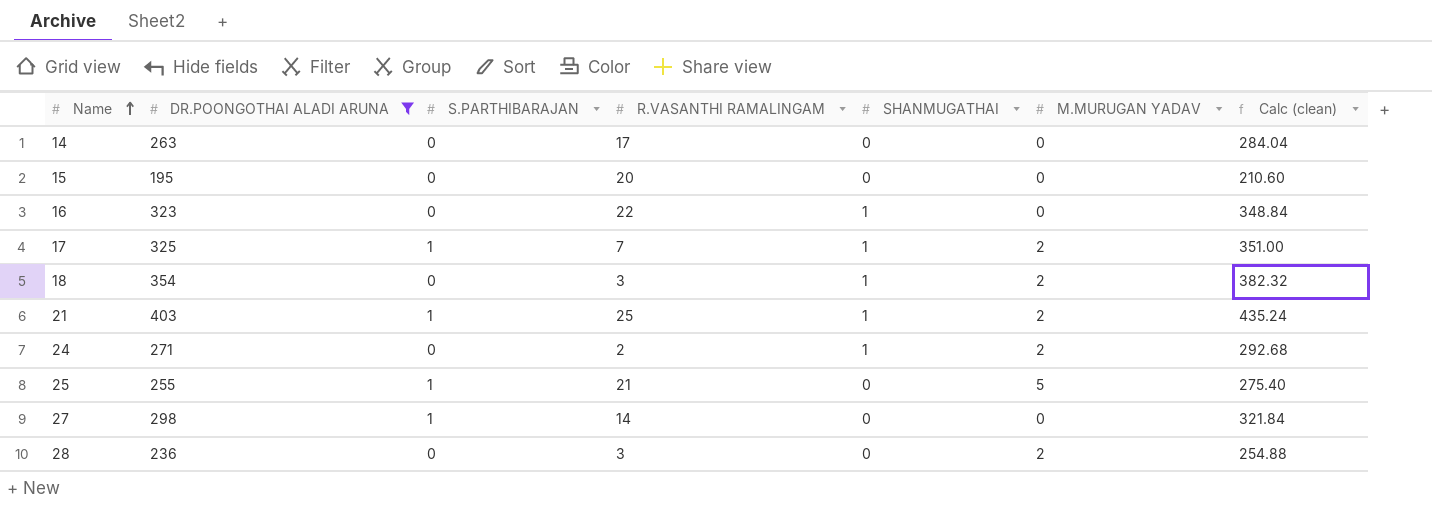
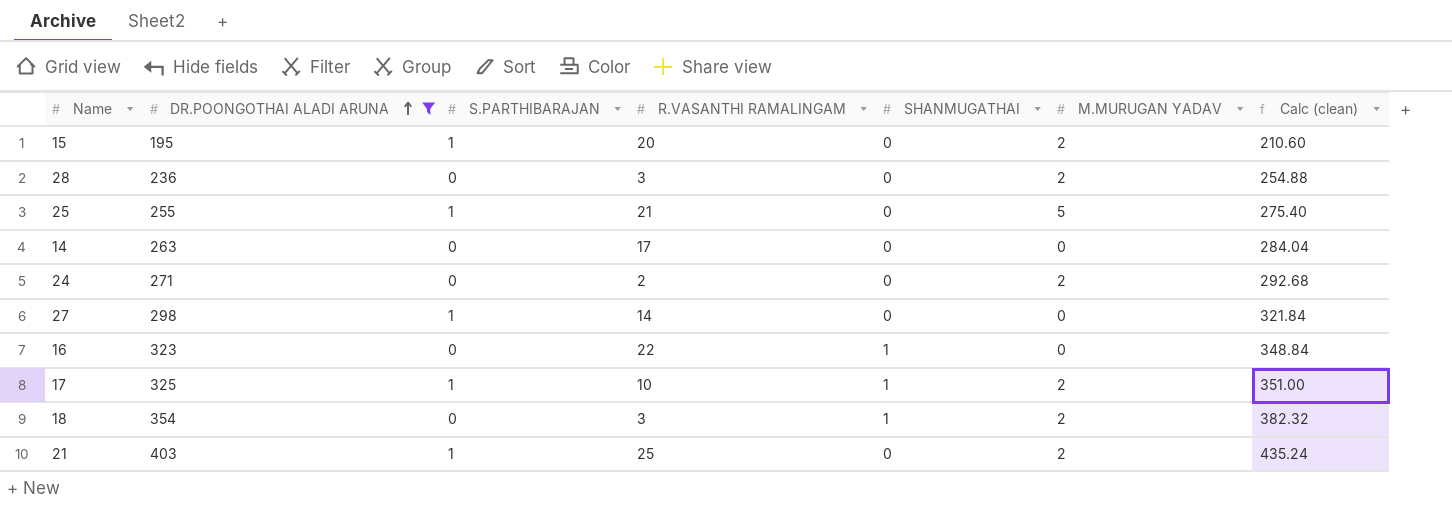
row order: Name ascending -> DR.POONGOTHAI ALADI ARUNA ascending
15 | S.PARTHIBARAJAN: 0 -> 1
15 | M.MURUGAN YADAV: 0 -> 2
24 | SHANMUGATHAI: 1 -> 0
17 | R.VASANTHI RAMALINGAM: 7 -> 10
21 | SHANMUGATHAI: 1 -> 0

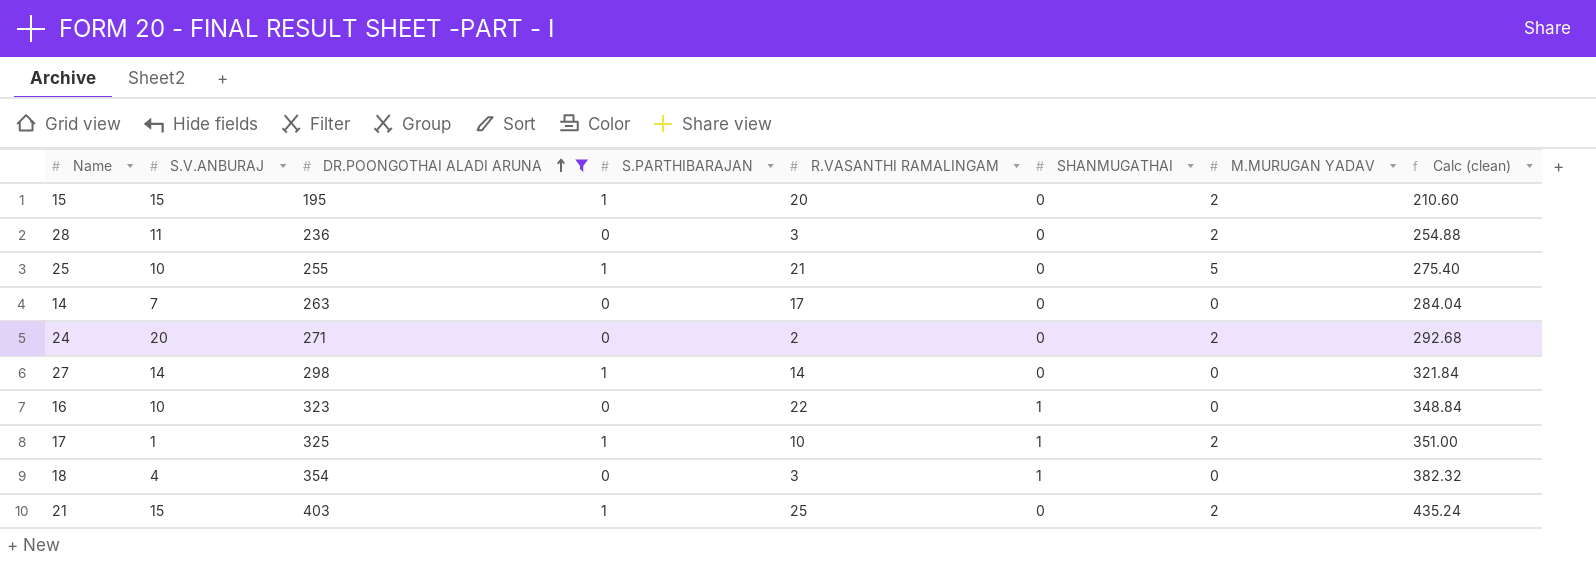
column S.V.ANBURAJ | position: none -> 2
18 | M.MURUGAN YADAV: 2 -> 0

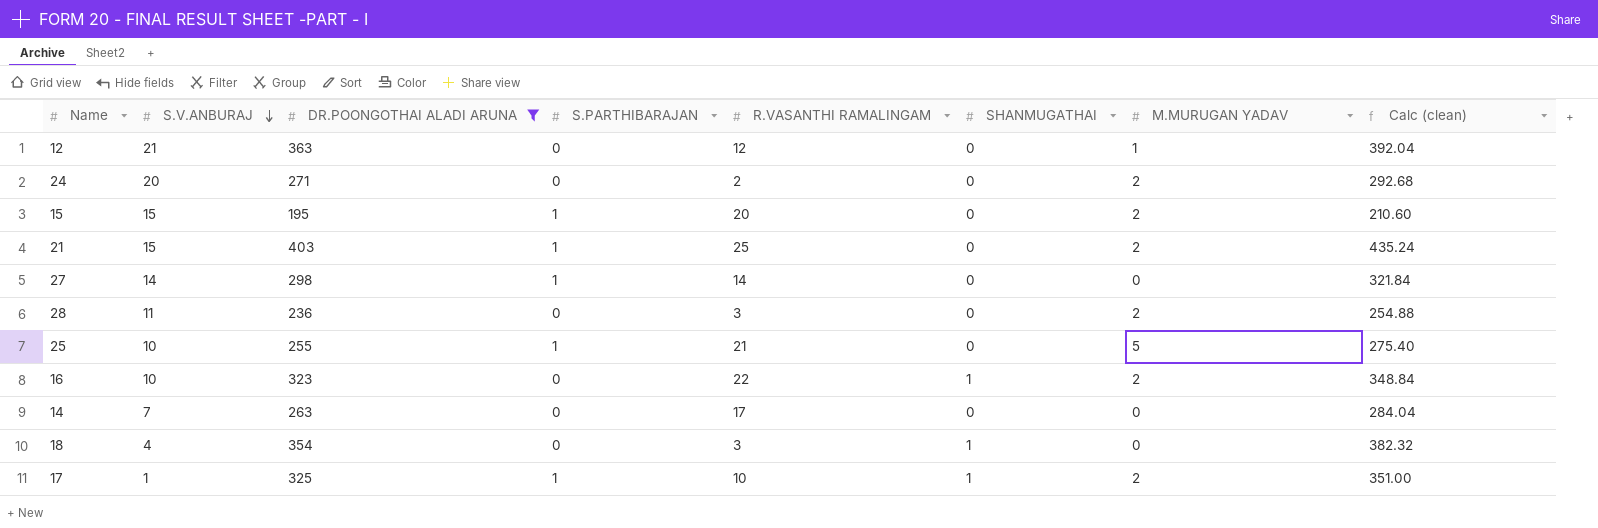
row order: DR.POONGOTHAI ALADI ARUNA ascending -> S.V.ANBURAJ descending
row 12: none -> 21 | 363 | 0 | 12 | 0 | 1 | 392.04
16 | M.MURUGAN YADAV: 0 -> 2

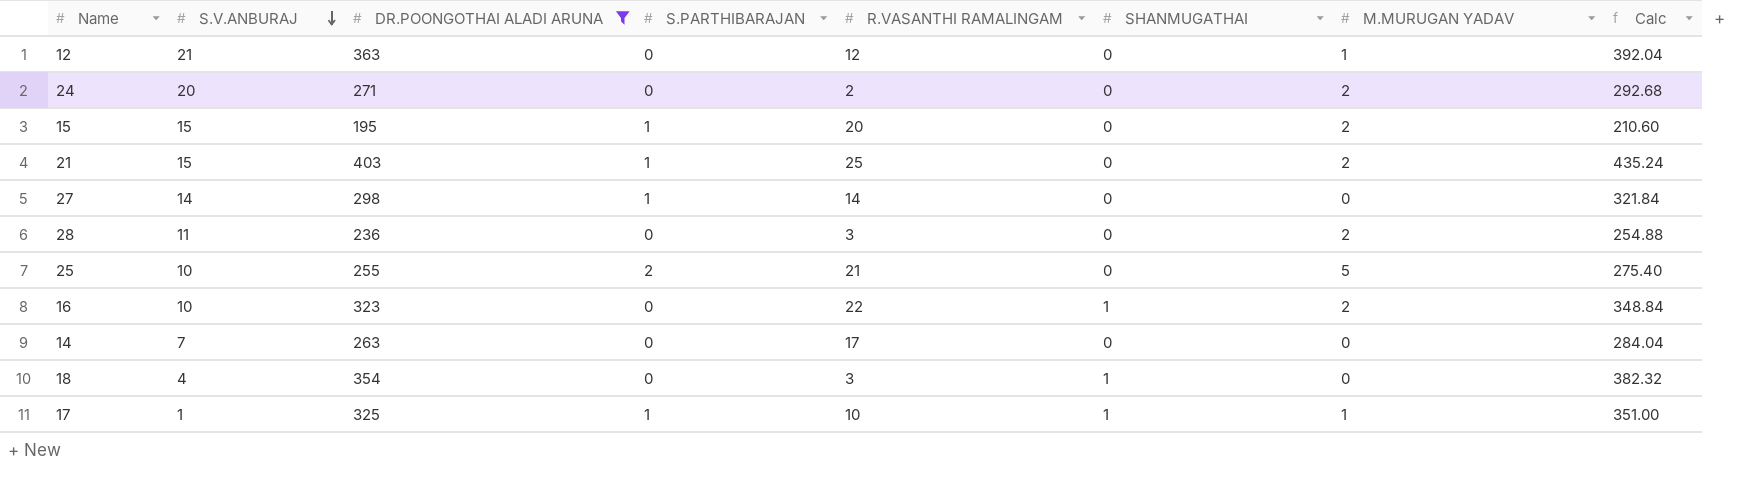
column name: Calc (clean) -> Calc
25 | S.PARTHIBARAJAN: 1 -> 2
17 | M.MURUGAN YADAV: 2 -> 1

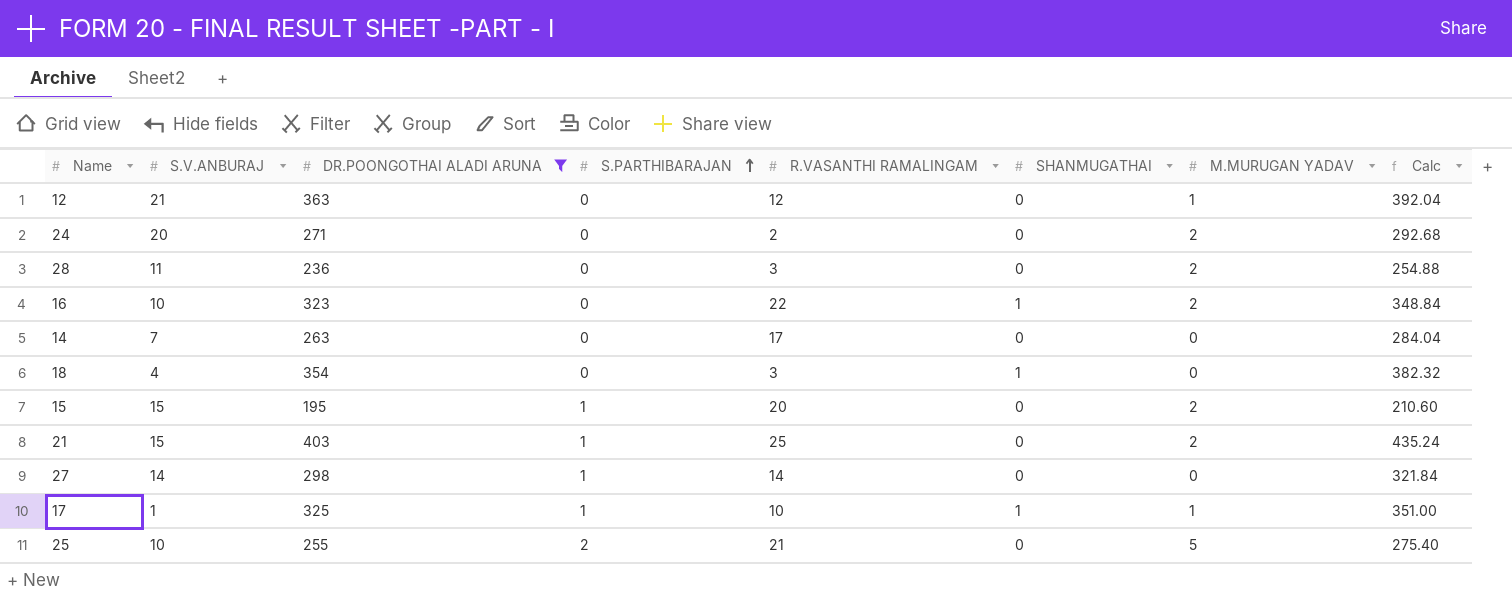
row order: S.V.ANBURAJ descending -> S.PARTHIBARAJAN ascending

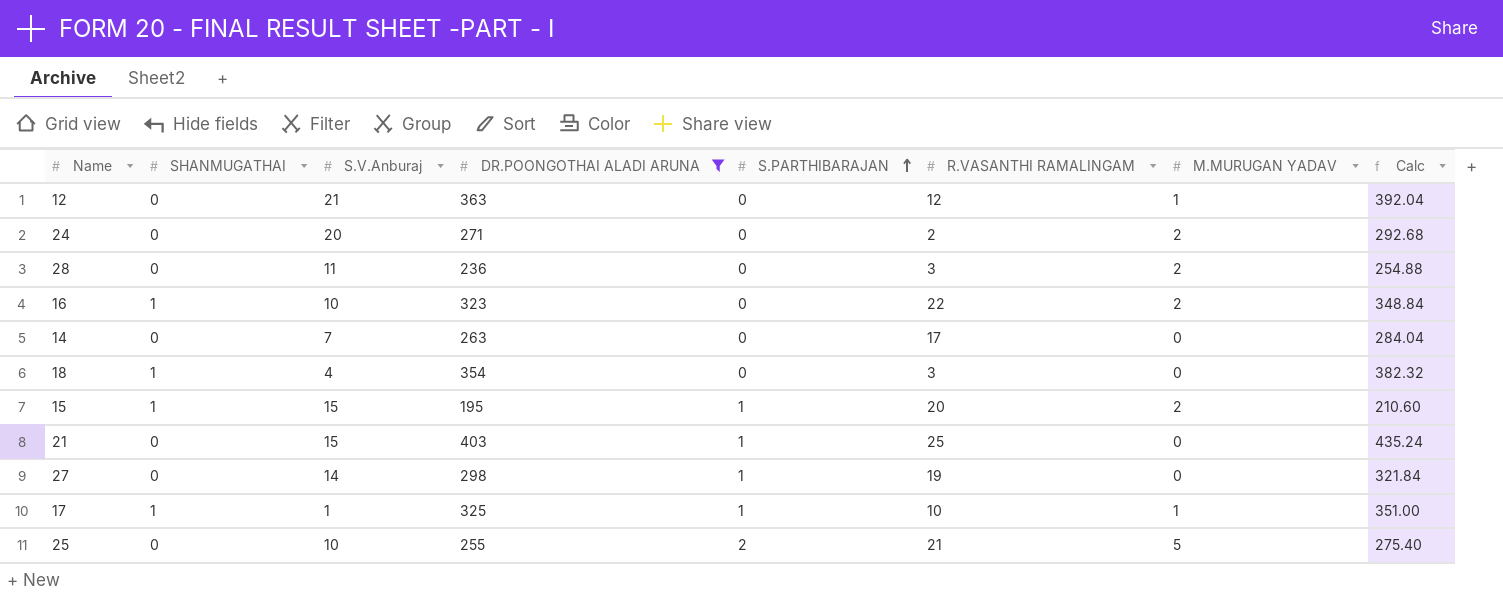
column SHANMUGATHAI | position: 6 -> 2
column name: S.V.ANBURAJ -> S.V.Anburaj
15 | SHANMUGATHAI: 0 -> 1
21 | M.MURUGAN YADAV: 2 -> 0
27 | R.VASANTHI RAMALINGAM: 14 -> 19

